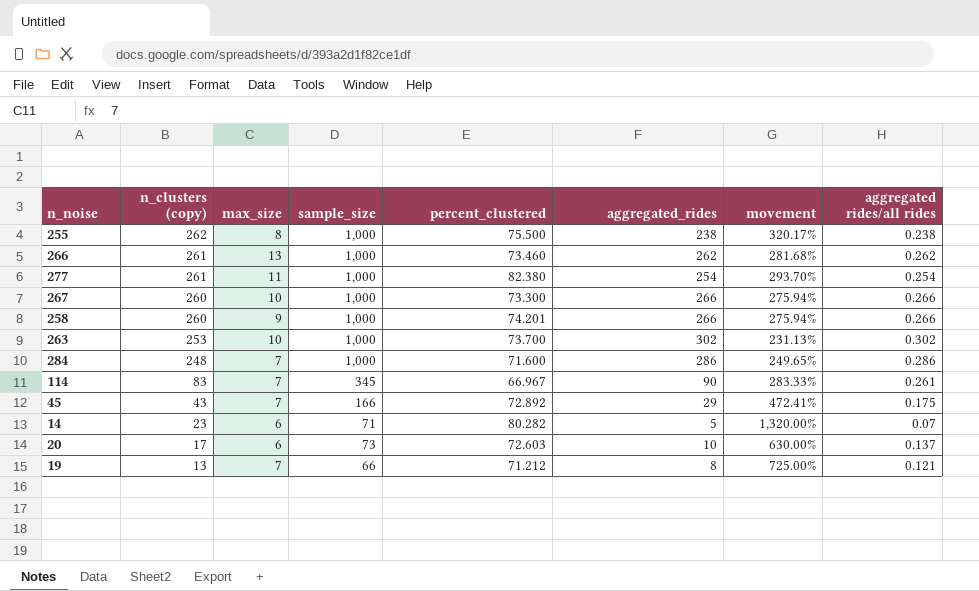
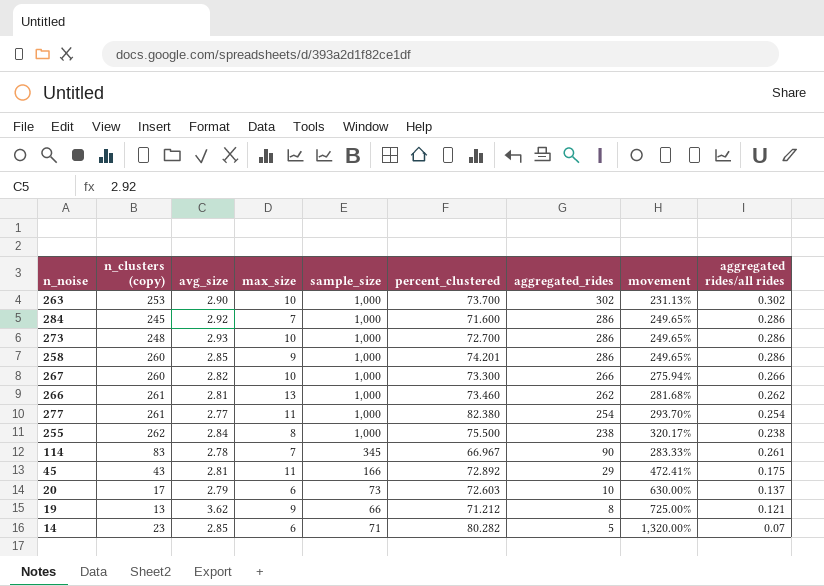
row order: n_clusters (copy) descending -> aggregated_rides descending
column avg_size | position: none -> 3
284 | n_clusters (copy): 248 -> 245
row 273: none -> 248 | 2.93 | 10 | 1,000 | 72.700 | 286 | 249.65% | 0.286
258 | aggregated_rides: 266 -> 286
258 | movement: 275.94% -> 249.65%
258 | aggregated rides/all rides: 0.266 -> 0.286
45 | max_size: 7 -> 11
19 | max_size: 7 -> 9

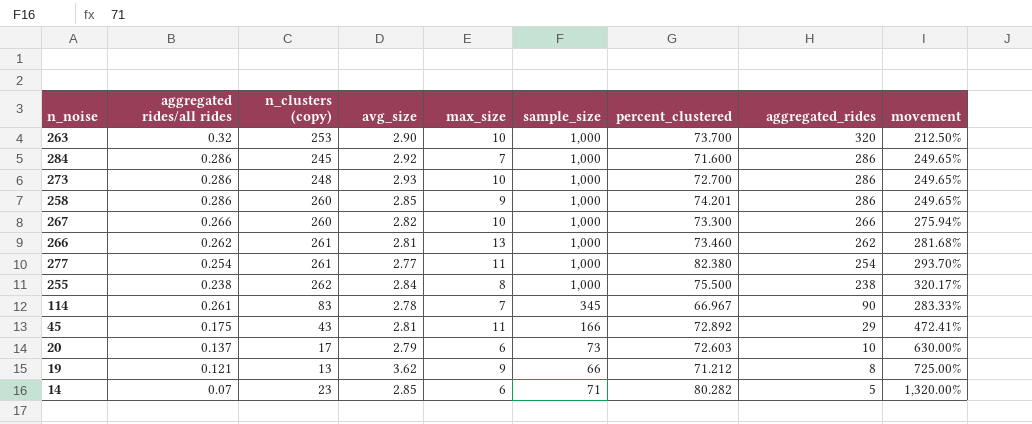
column aggregated rides/all rides | position: 9 -> 2
263 | aggregated rides/all rides: 0.302 -> 0.32
263 | aggregated_rides: 302 -> 320
263 | movement: 231.13% -> 212.50%

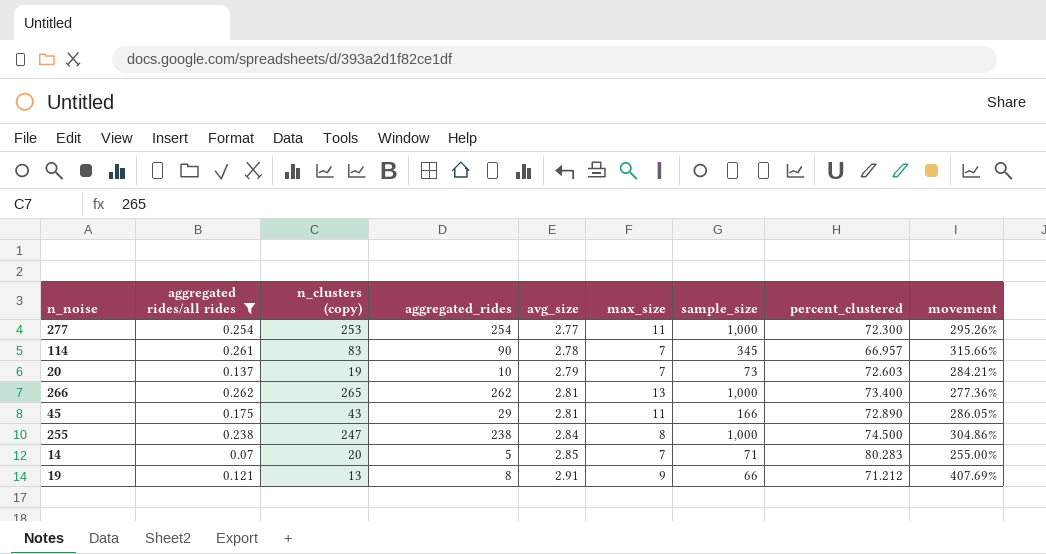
filter: none -> aggregated rides/all rides <= 0.262
row order: aggregated_rides descending -> avg_size ascending
column aggregated_rides | position: 8 -> 4
column movement | formula: ([sample_size] - [aggregated_rides]) / [aggregated_rides] -> ([sample_size] - [n_clusters (copy)]) / [n_clusters (copy)]
277 | n_clusters (copy): 261 -> 253
277 | percent_clustered: 82.380 -> 72.300
114 | percent_clustered: 66.967 -> 66.957
20 | n_clusters (copy): 17 -> 19
20 | max_size: 6 -> 7
266 | n_clusters (copy): 261 -> 265
266 | percent_clustered: 73.460 -> 73.400
45 | percent_clustered: 72.892 -> 72.890
255 | n_clusters (copy): 262 -> 247
255 | percent_clustered: 75.500 -> 74.500
14 | n_clusters (copy): 23 -> 20
14 | max_size: 6 -> 7
14 | percent_clustered: 80.282 -> 80.283
19 | avg_size: 3.62 -> 2.91

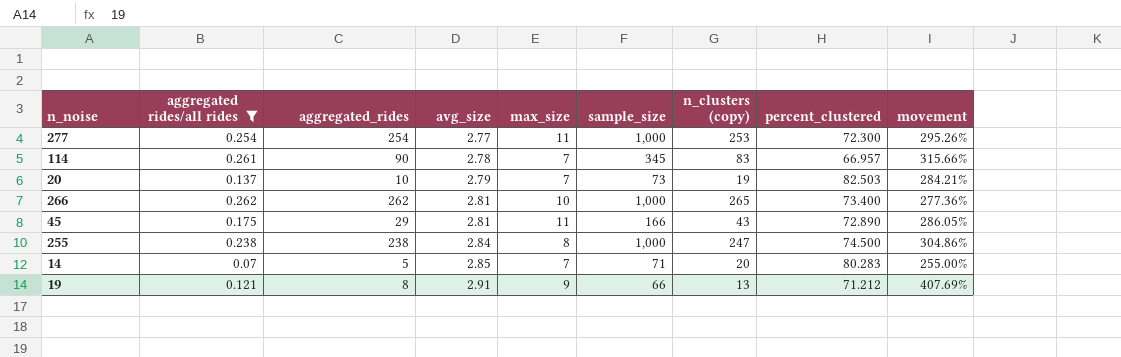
column n_clusters (copy) | position: 3 -> 7
20 | percent_clustered: 72.603 -> 82.503
266 | max_size: 13 -> 10

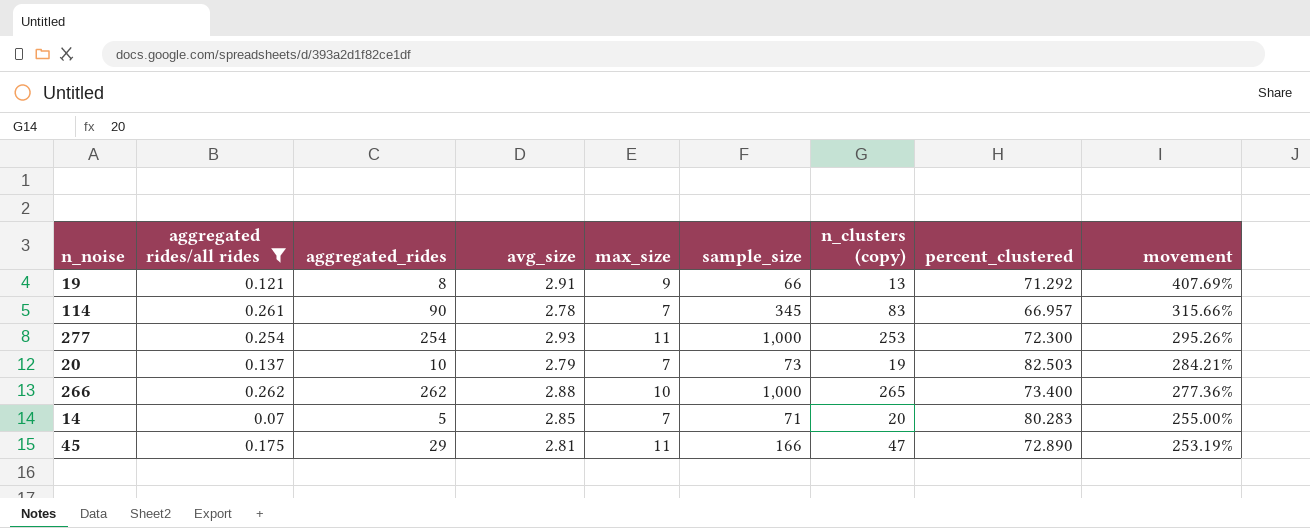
row order: avg_size ascending -> movement descending
row 255: 0.238 | 238 | 2.84 | 8 | 1,000 | 247 | 74.500 | 304.86% -> none
19 | percent_clustered: 71.212 -> 71.292
277 | avg_size: 2.77 -> 2.93
266 | avg_size: 2.81 -> 2.88
45 | n_clusters (copy): 43 -> 47
45 | movement: 286.05% -> 253.19%

